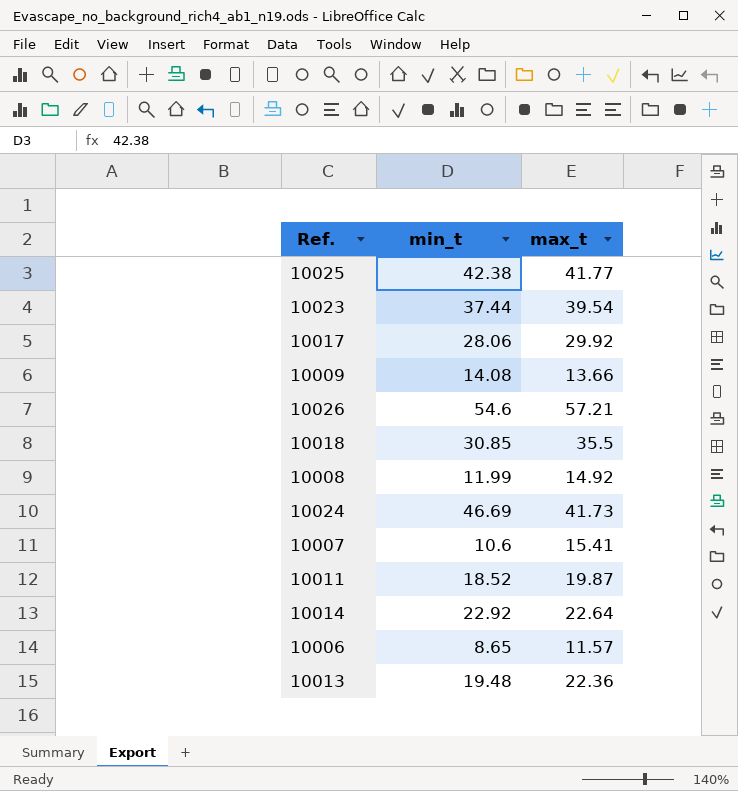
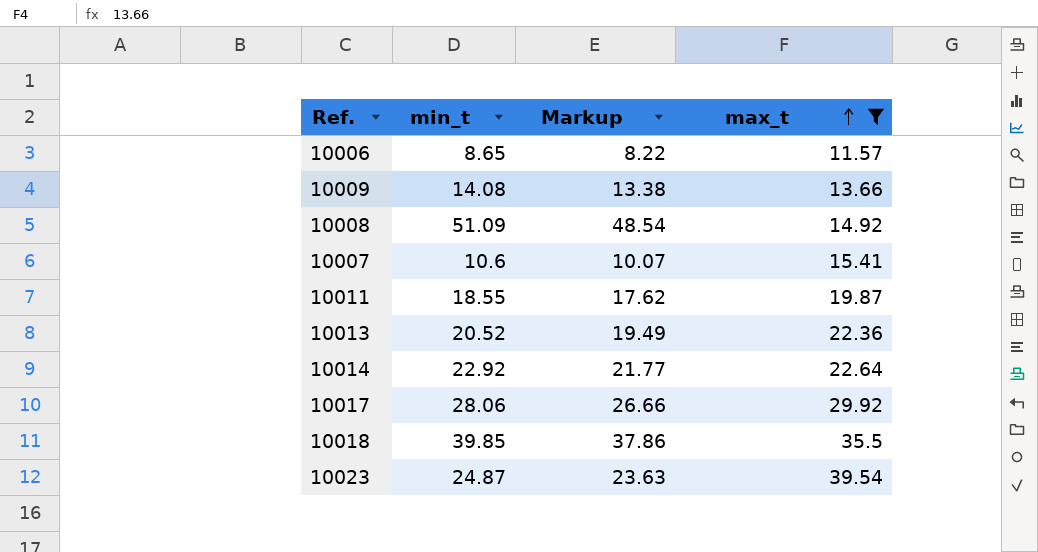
filter: none -> max_t <= 39.54
row order: none -> max_t ascending
column Markup | formula: none -> [min_t] * 0.95
10008 | min_t: 11.99 -> 51.09
10011 | min_t: 18.52 -> 18.55
10013 | min_t: 19.48 -> 20.52
10018 | min_t: 30.85 -> 39.85
10023 | min_t: 37.44 -> 24.87

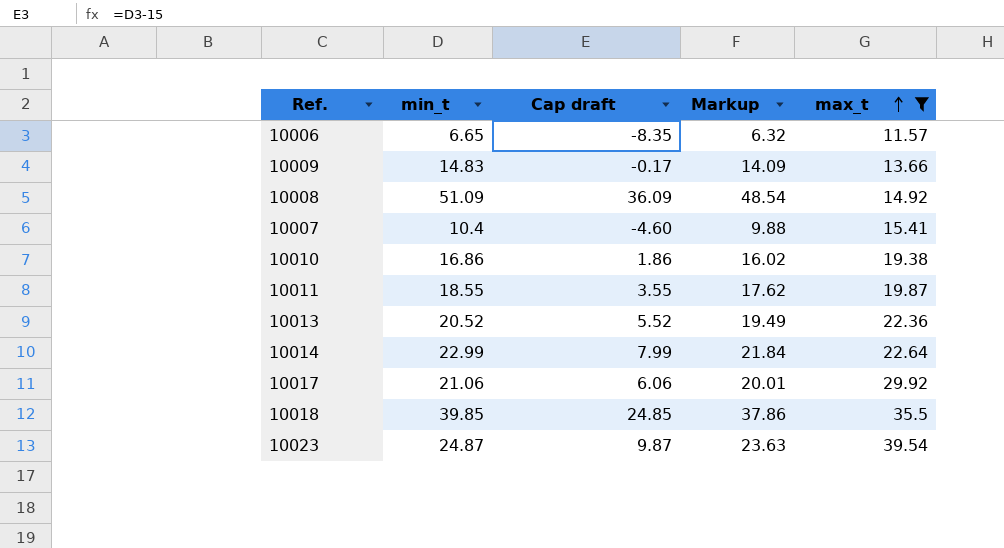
column Cap draft | formula: none -> [min_t] - 15
10006 | min_t: 8.65 -> 6.65
10006 | Markup: 8.22 -> 6.32
10009 | min_t: 14.08 -> 14.83
10009 | Markup: 13.38 -> 14.09
10007 | min_t: 10.6 -> 10.4
10007 | Markup: 10.07 -> 9.88
row 10010: none -> 16.86 | 1.86 | 16.02 | 19.38
10014 | min_t: 22.92 -> 22.99
10014 | Markup: 21.77 -> 21.84
10017 | min_t: 28.06 -> 21.06
10017 | Markup: 26.66 -> 20.01

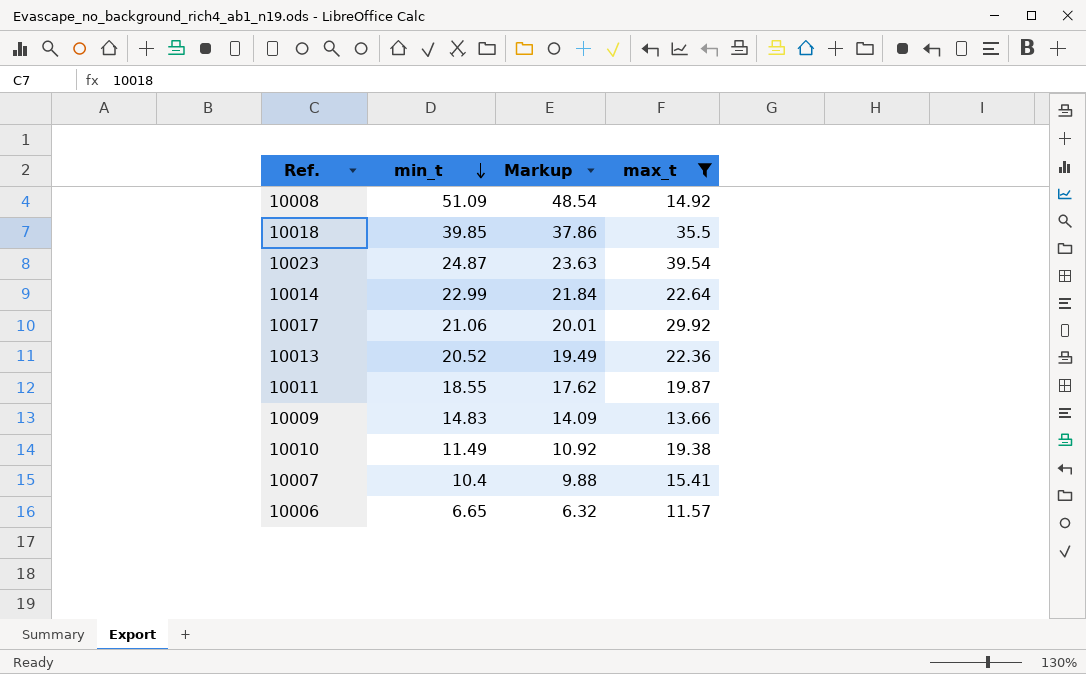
row order: max_t ascending -> min_t descending
column Cap draft | formula: [min_t] - 15 -> none
10010 | min_t: 16.86 -> 11.49
10010 | Markup: 16.02 -> 10.92

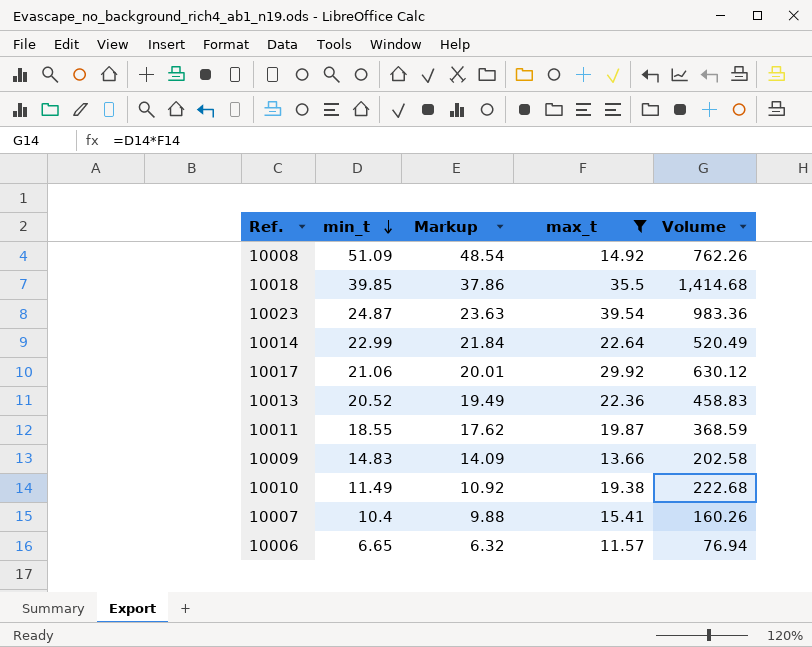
column Volume | formula: none -> [min_t] * [max_t]

